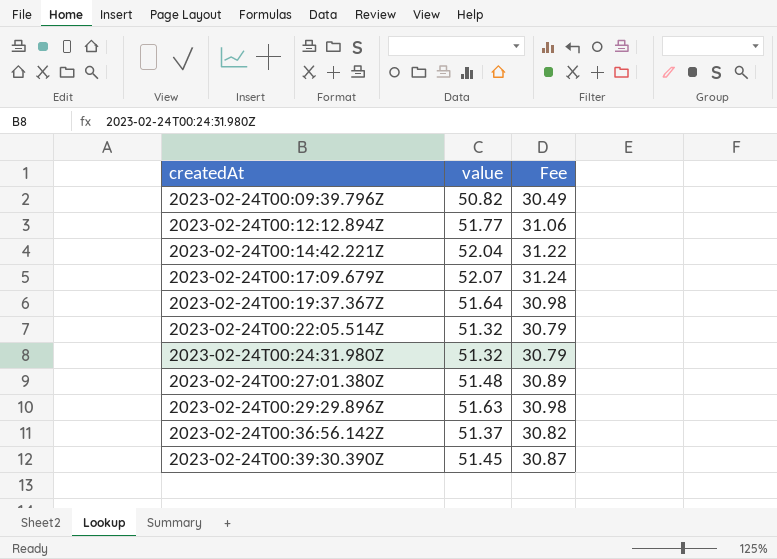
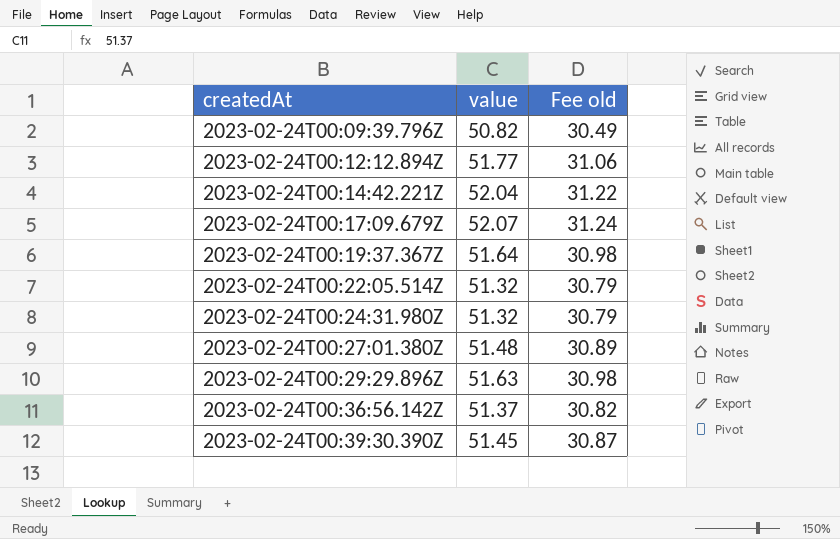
column name: Fee -> Fee old

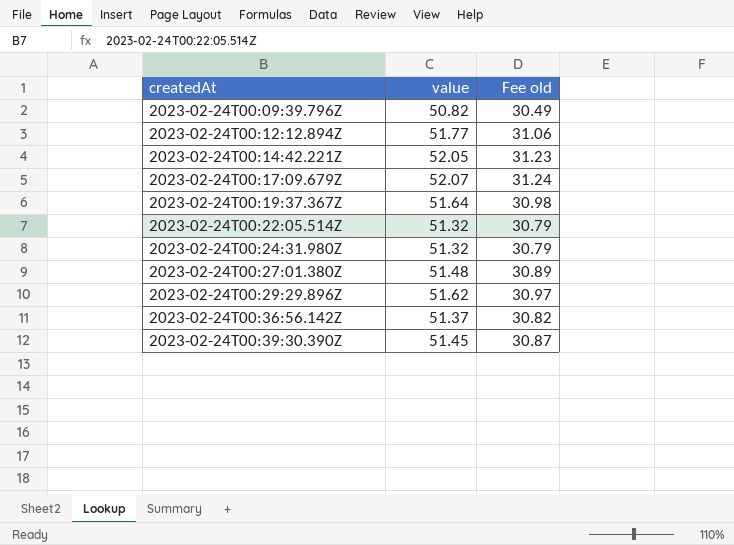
2023-02-24T00:14:42.221Z | value: 52.04 -> 52.05
2023-02-24T00:14:42.221Z | Fee old: 31.22 -> 31.23
2023-02-24T00:29:29.896Z | value: 51.63 -> 51.62
2023-02-24T00:29:29.896Z | Fee old: 30.98 -> 30.97

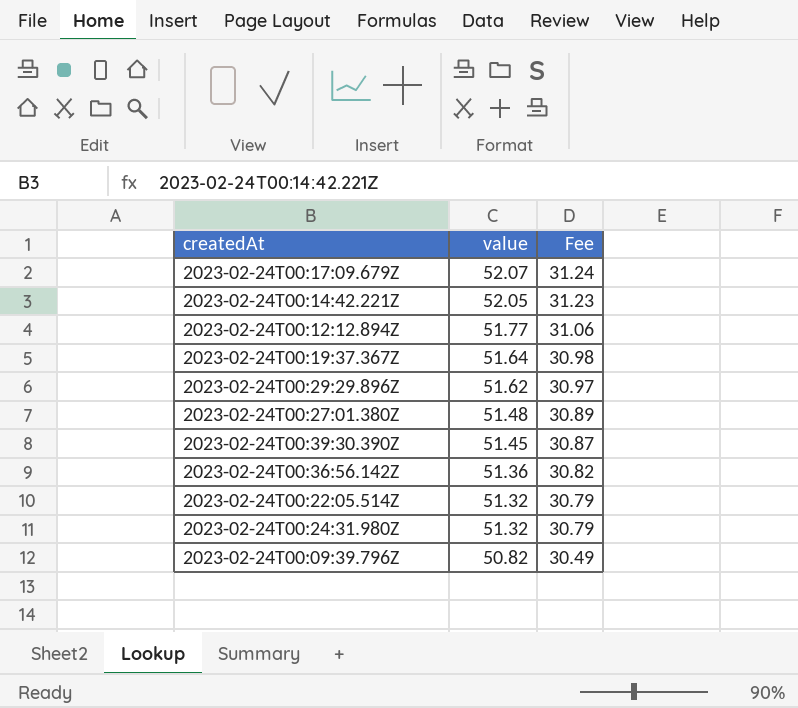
row order: createdAt ascending -> value descending
column name: Fee old -> Fee
2023-02-24T00:36:56.142Z | value: 51.37 -> 51.36

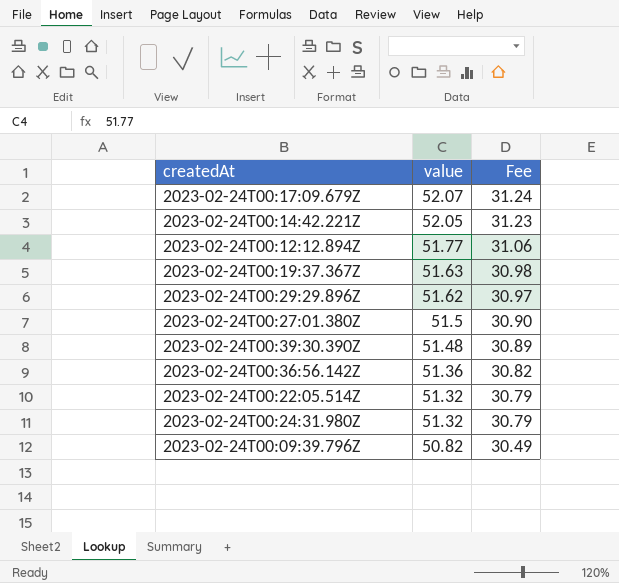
2023-02-24T00:19:37.367Z | value: 51.64 -> 51.63
2023-02-24T00:27:01.380Z | value: 51.48 -> 51.5
2023-02-24T00:27:01.380Z | Fee: 30.89 -> 30.90
2023-02-24T00:39:30.390Z | value: 51.45 -> 51.48
2023-02-24T00:39:30.390Z | Fee: 30.87 -> 30.89

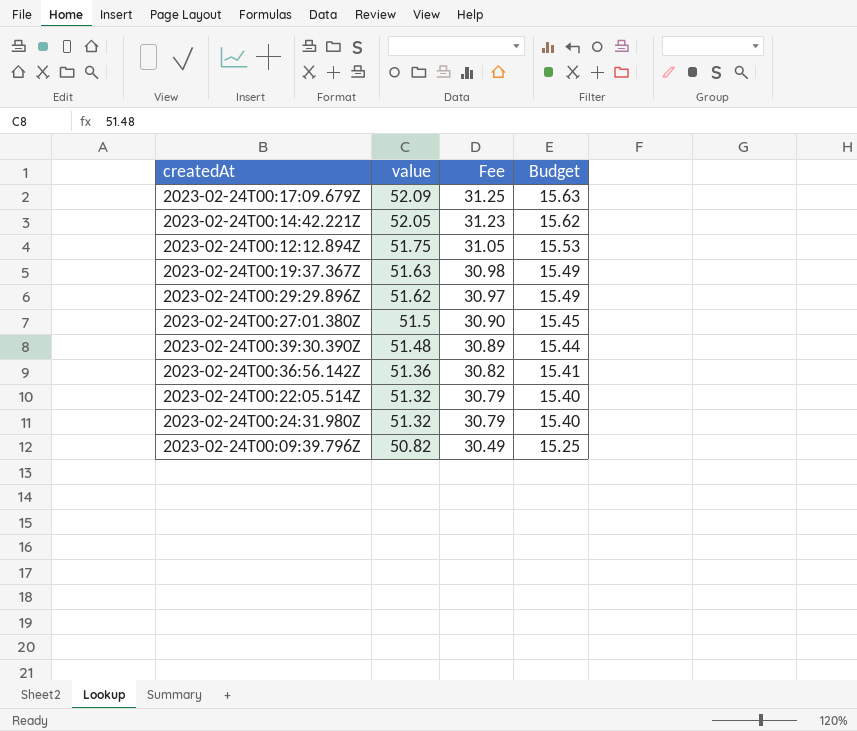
column Budget | formula: none -> [value] * 0.3
2023-02-24T00:17:09.679Z | value: 52.07 -> 52.09
2023-02-24T00:17:09.679Z | Fee: 31.24 -> 31.25
2023-02-24T00:12:12.894Z | value: 51.77 -> 51.75
2023-02-24T00:12:12.894Z | Fee: 31.06 -> 31.05

